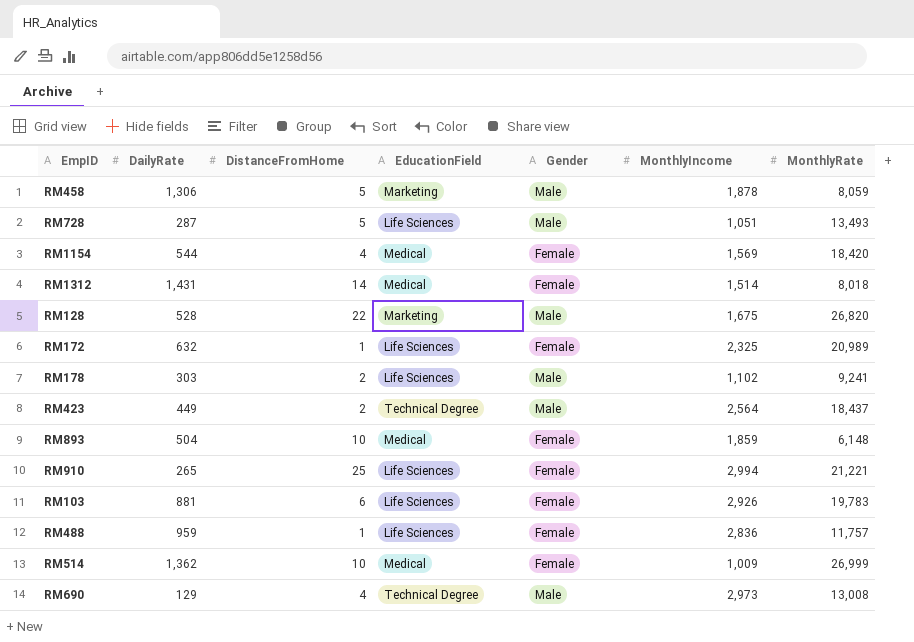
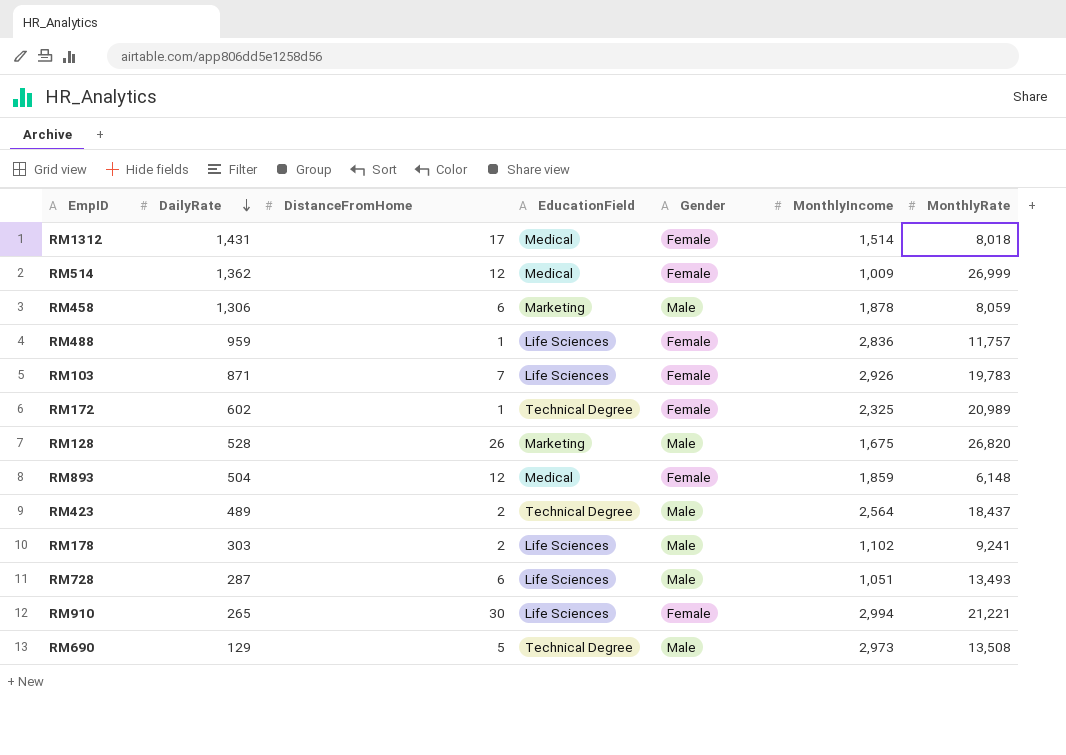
row order: none -> DailyRate descending
row RM1154: 544 | 4 | Medical | Female | 1,569 | 18,420 -> none
RM1312 | DistanceFromHome: 14 -> 17
RM514 | DistanceFromHome: 10 -> 12
RM458 | DistanceFromHome: 5 -> 6
RM103 | DailyRate: 881 -> 871
RM103 | DistanceFromHome: 6 -> 7
RM172 | DailyRate: 632 -> 602
RM172 | EducationField: Life Sciences -> Technical Degree
RM128 | DistanceFromHome: 22 -> 26
RM893 | DistanceFromHome: 10 -> 12
RM423 | DailyRate: 449 -> 489
RM728 | DistanceFromHome: 5 -> 6
RM910 | DistanceFromHome: 25 -> 30
RM690 | DistanceFromHome: 4 -> 5
RM690 | MonthlyRate: 13,008 -> 13,508

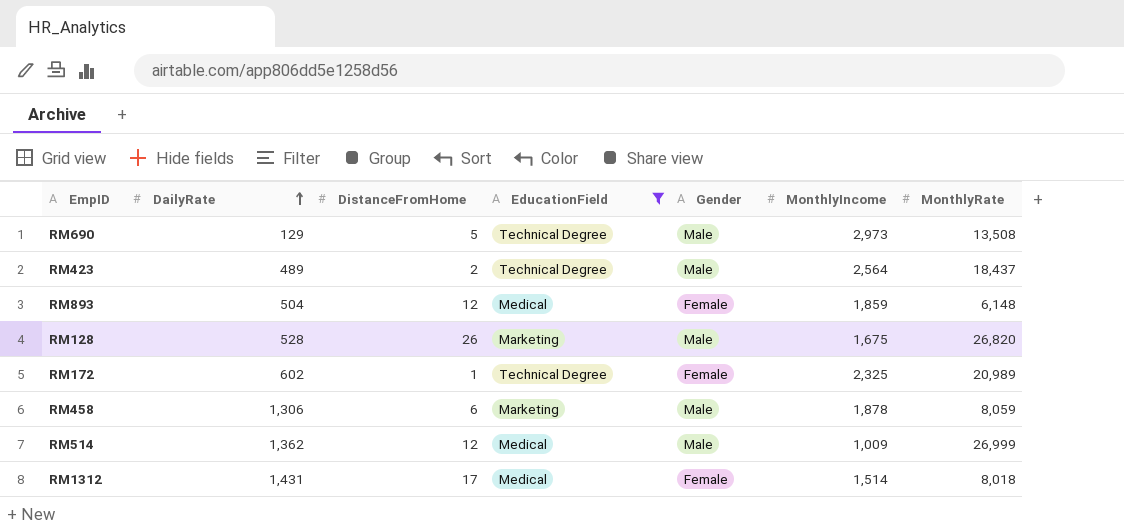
filter: none -> EducationField != Life Sciences
row order: DailyRate descending -> DailyRate ascending
RM514 | Gender: Female -> Male

